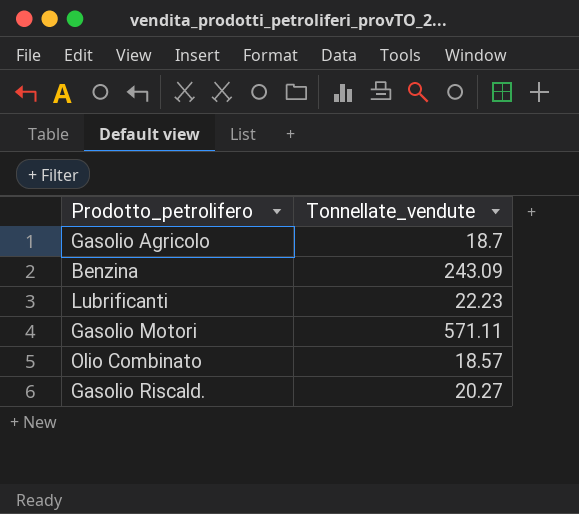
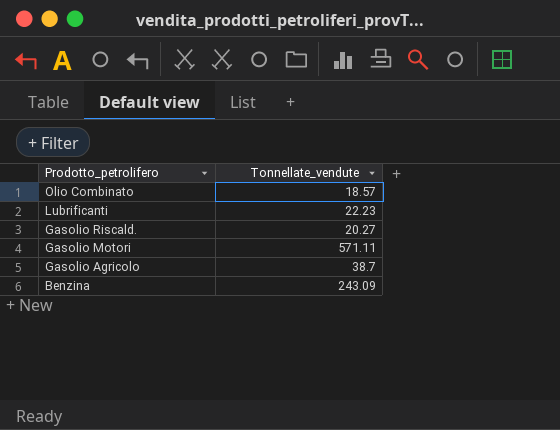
row order: none -> Prodotto_petrolifero descending
Gasolio Agricolo | Tonnellate_vendute: 18.7 -> 38.7

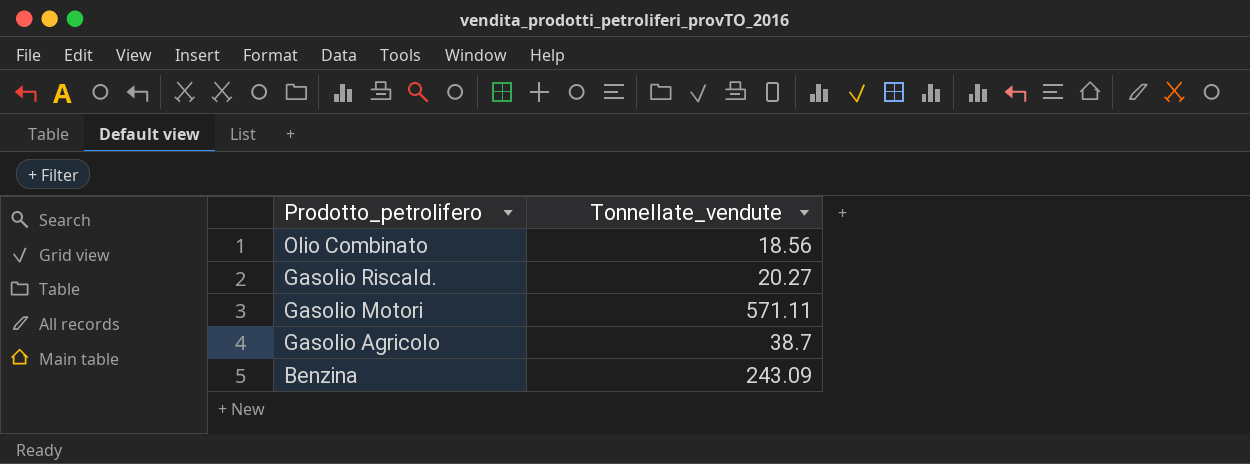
row Lubrificanti: 22.23 -> none
Olio Combinato | Tonnellate_vendute: 18.57 -> 18.56

